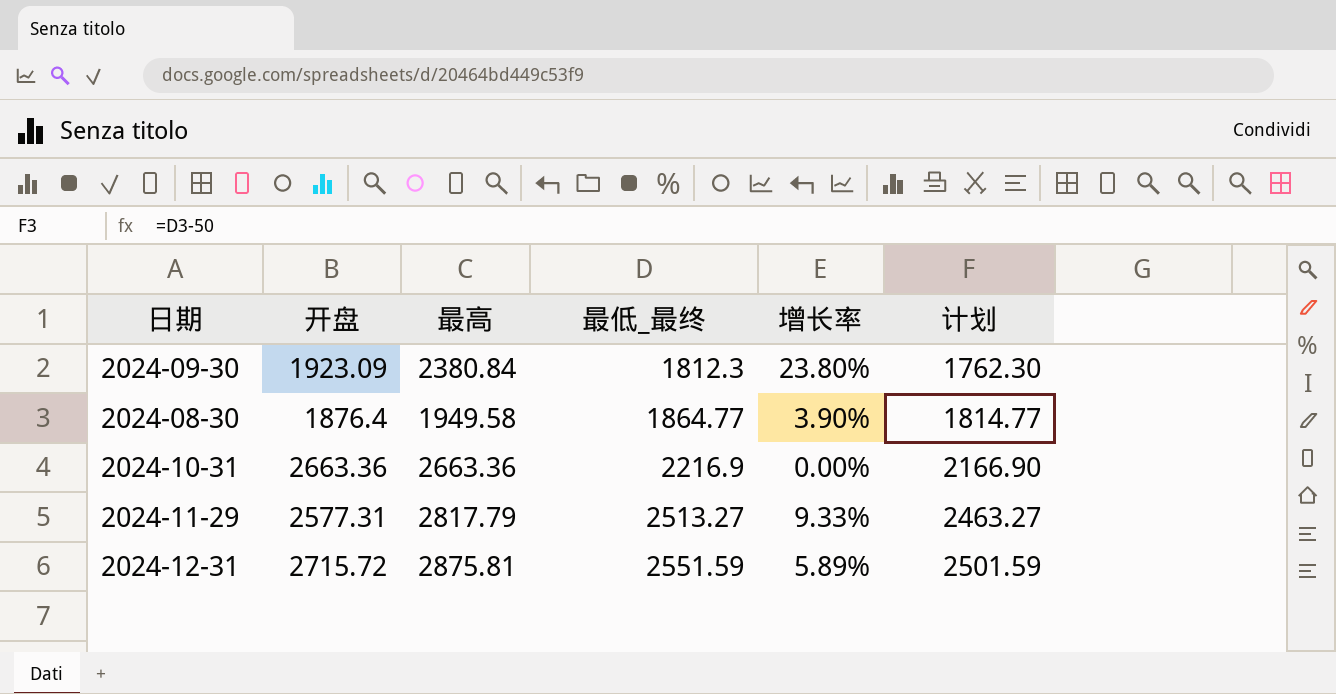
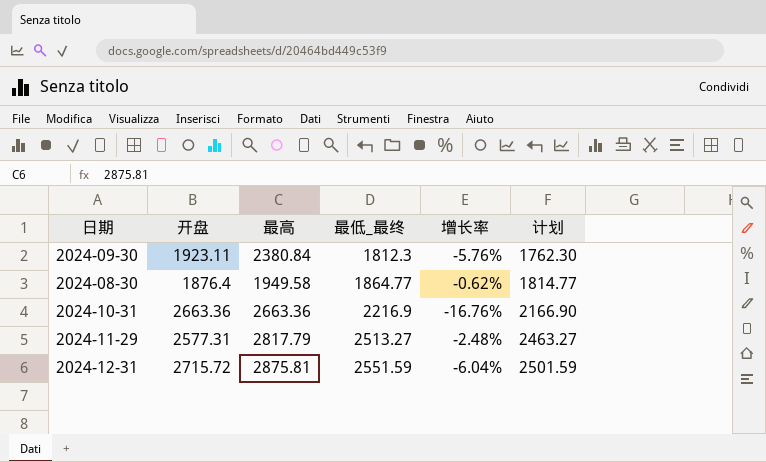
column 增长率 | formula: ([最高] - [开盘]) / [开盘] -> ([最低_最终] - [开盘]) / [开盘]
2024-09-30 | 开盘: 1923.09 -> 1923.11

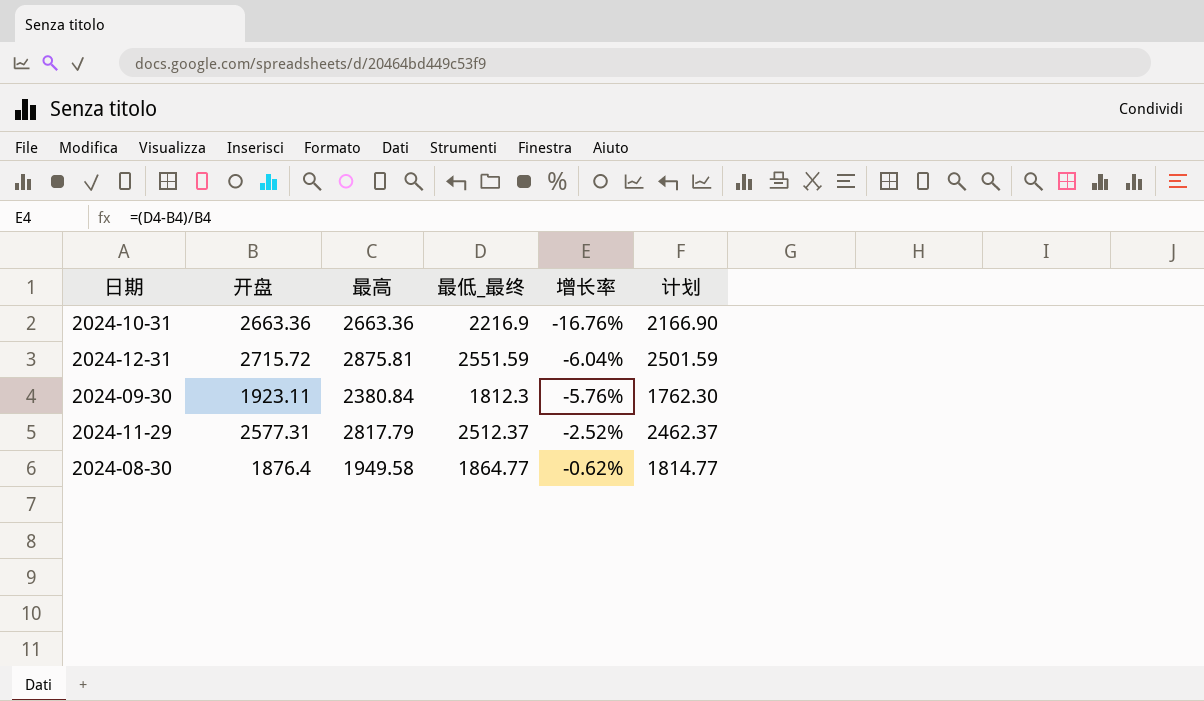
row order: 最低_最终 ascending -> 增长率 ascending
2024-11-29 | 最低_最终: 2513.27 -> 2512.37
2024-11-29 | 增长率: -2.48% -> -2.52%
2024-11-29 | 计划: 2463.27 -> 2462.37

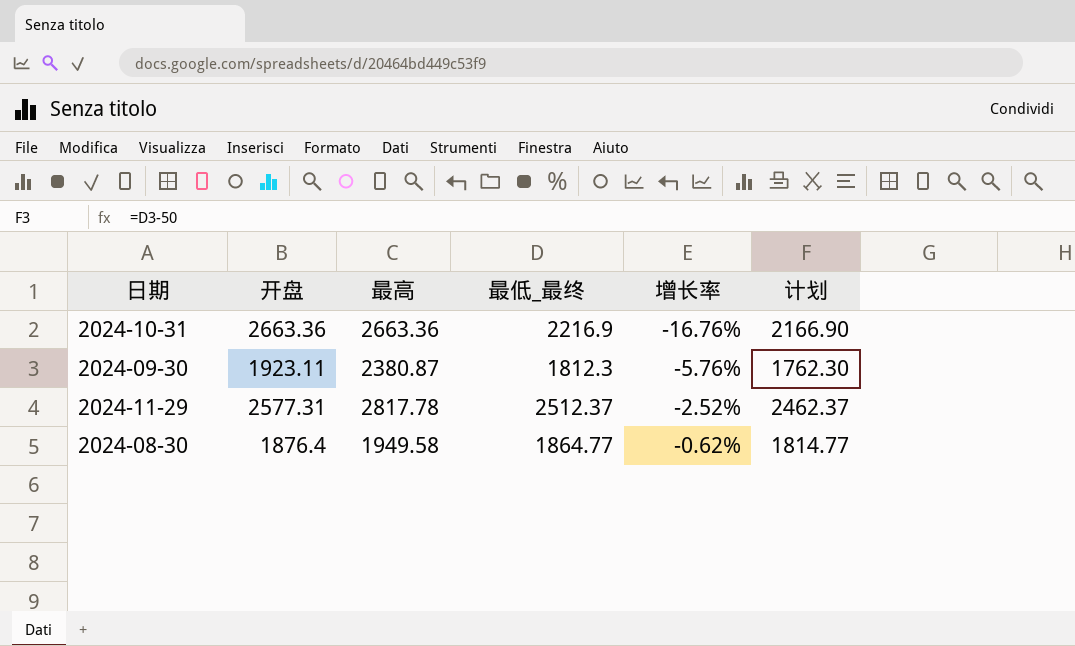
row 2024-12-31: 2715.72 | 2875.81 | 2551.59 | -6.04% | 2501.59 -> none
2024-09-30 | 最高: 2380.84 -> 2380.87
2024-11-29 | 最高: 2817.79 -> 2817.78

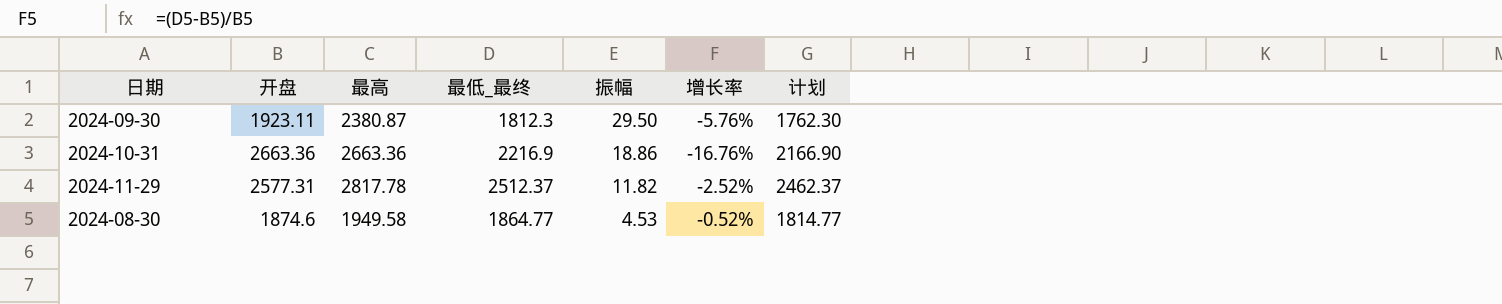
row order: 增长率 ascending -> 振幅 descending
column 振幅 | position: none -> 5
2024-08-30 | 开盘: 1876.4 -> 1874.6
2024-08-30 | 增长率: -0.62% -> -0.52%

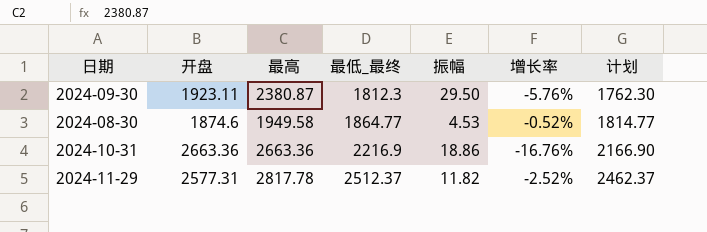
row order: 振幅 descending -> 最低_最终 ascending

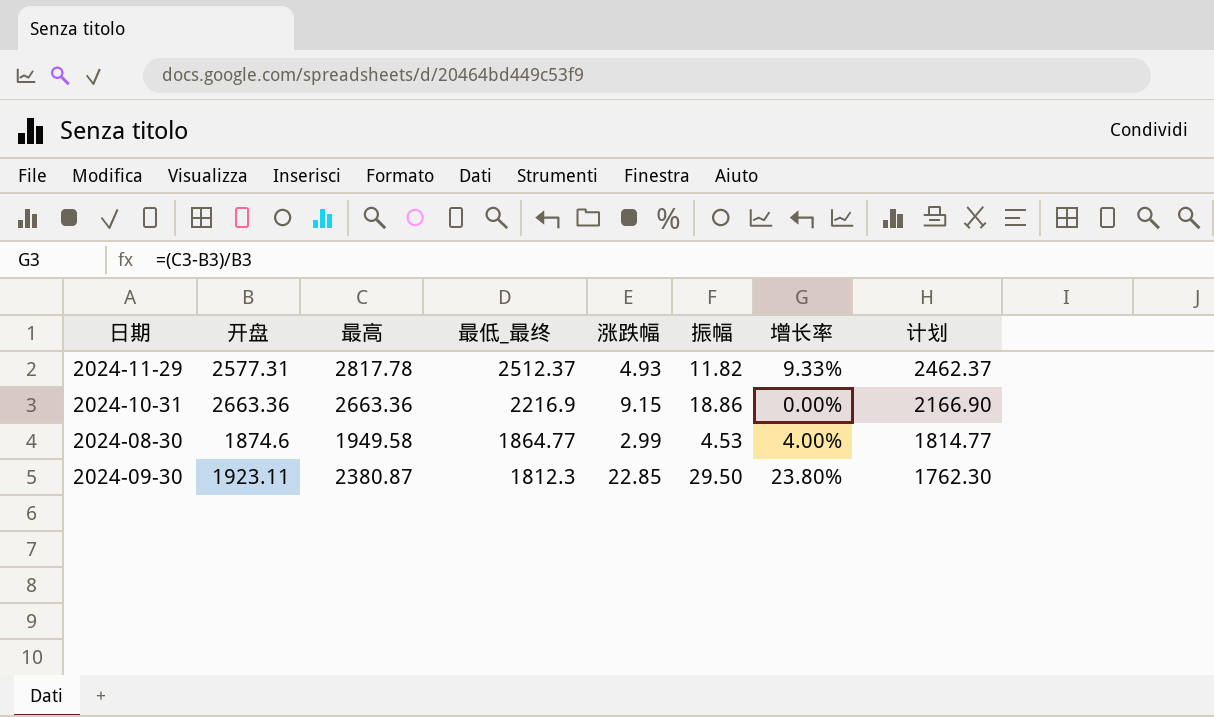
row order: 最低_最终 ascending -> 最低_最终 descending
column 涨跌幅 | position: none -> 5
column 增长率 | formula: ([最低_最终] - [开盘]) / [开盘] -> ([最高] - [开盘]) / [开盘]

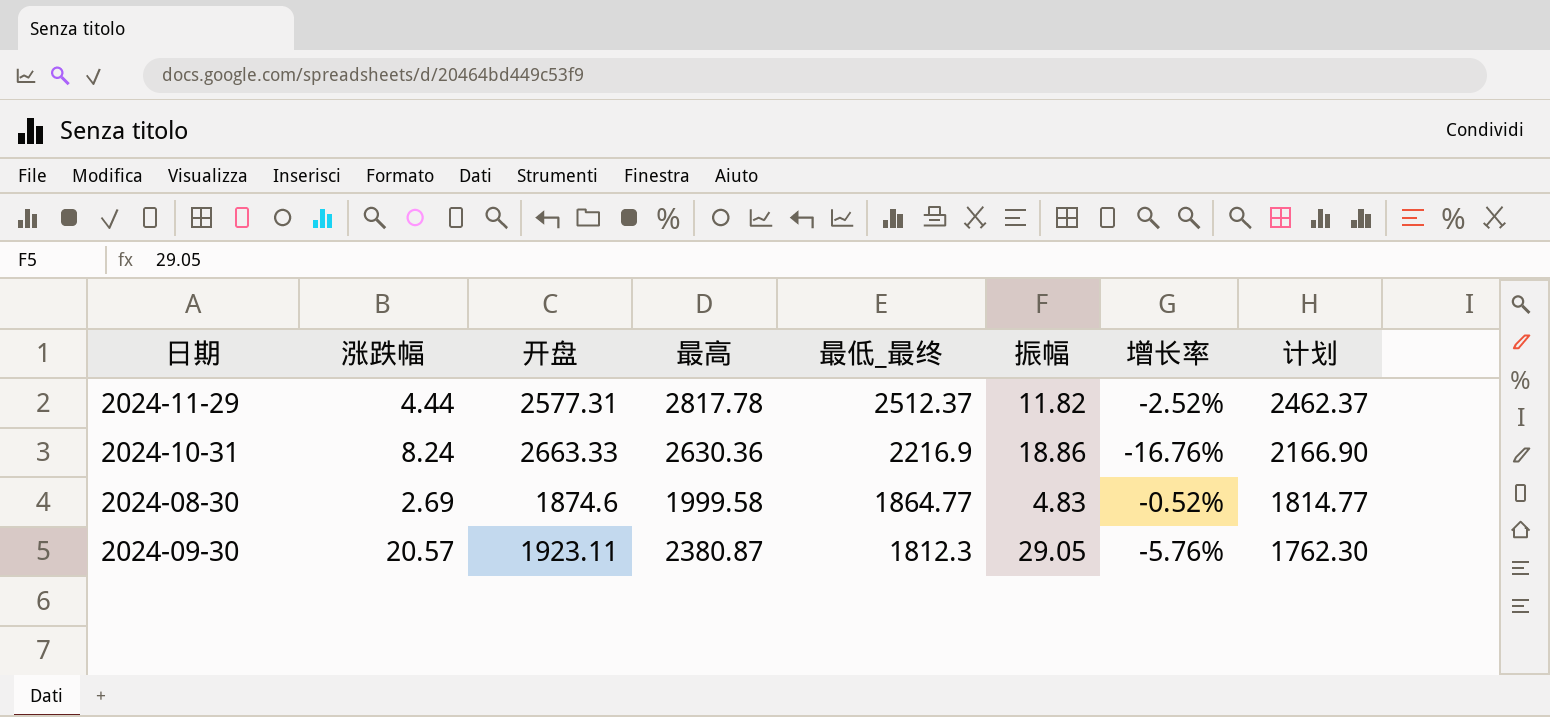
column 涨跌幅 | position: 5 -> 2
column 增长率 | formula: ([最高] - [开盘]) / [开盘] -> ([最低_最终] - [开盘]) / [开盘]
2024-11-29 | 涨跌幅: 4.93 -> 4.44
2024-10-31 | 涨跌幅: 9.15 -> 8.24
2024-10-31 | 开盘: 2663.36 -> 2663.33
2024-10-31 | 最高: 2663.36 -> 2630.36
2024-08-30 | 涨跌幅: 2.99 -> 2.69
2024-08-30 | 最高: 1949.58 -> 1999.58
2024-08-30 | 振幅: 4.53 -> 4.83
2024-09-30 | 涨跌幅: 22.85 -> 20.57
2024-09-30 | 振幅: 29.50 -> 29.05

